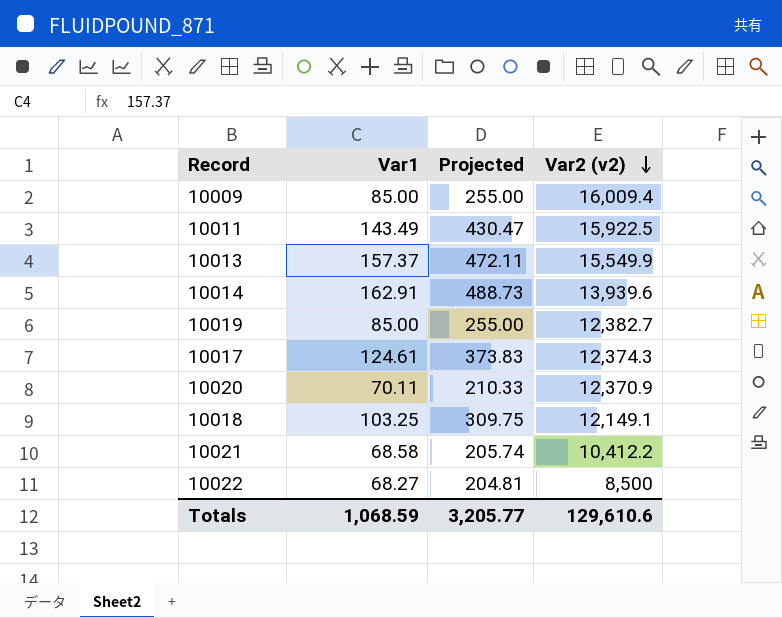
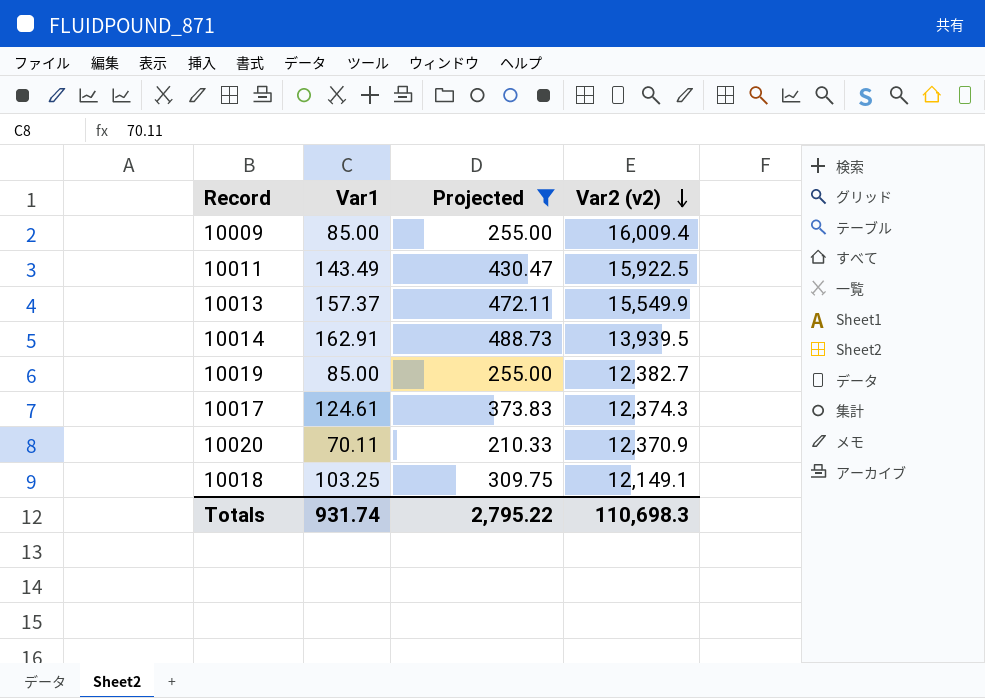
filter: none -> Projected >= 210.33
10014 | Var2 (v2): 13,939.6 -> 13,939.5
Totals | Var1: 1,068.59 -> 931.74
Totals | Projected: 3,205.77 -> 2,795.22
Totals | Var2 (v2): 129,610.6 -> 110,698.3

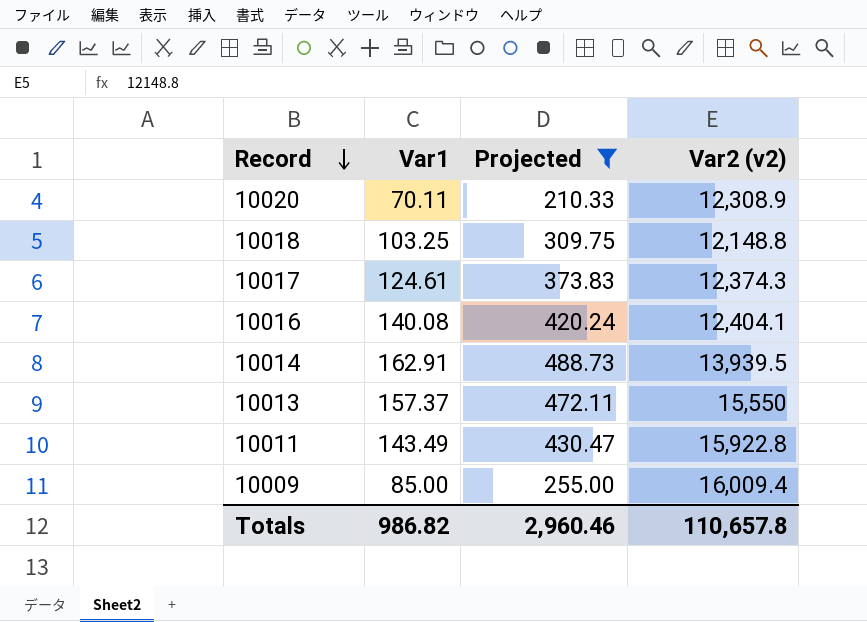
row order: Var2 (v2) descending -> Record descending
row 10019: 85.00 | 255.00 | 12,382.7 -> none
10020 | Var2 (v2): 12,370.9 -> 12,308.9
10018 | Var2 (v2): 12,149.1 -> 12,148.8
row 10016: none -> 140.08 | 420.24 | 12,404.1
10013 | Var2 (v2): 15,549.9 -> 15,550
10011 | Var2 (v2): 15,922.5 -> 15,922.8
Totals | Var1: 931.74 -> 986.82
Totals | Projected: 2,795.22 -> 2,960.46
Totals | Var2 (v2): 110,698.3 -> 110,657.8

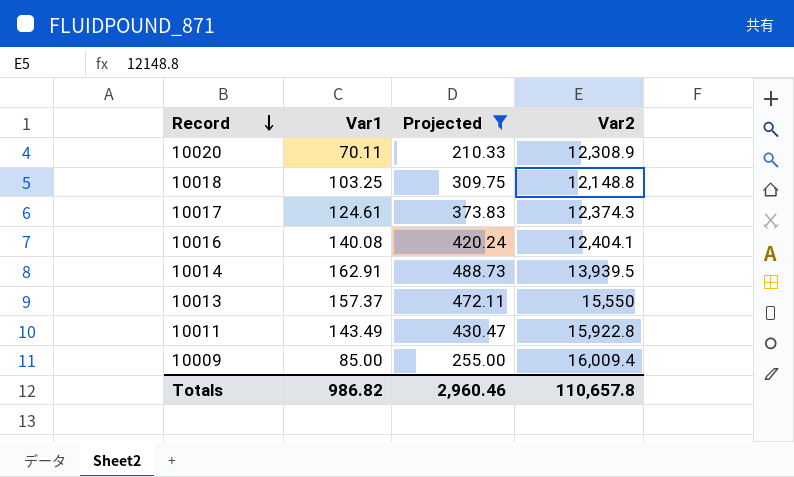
column name: Var2 (v2) -> Var2

